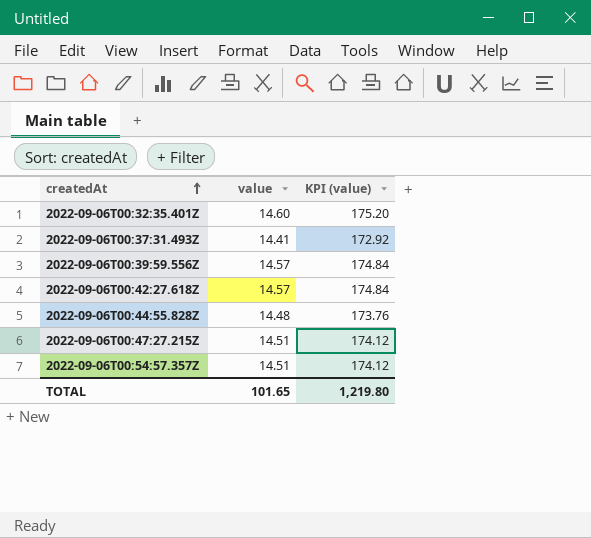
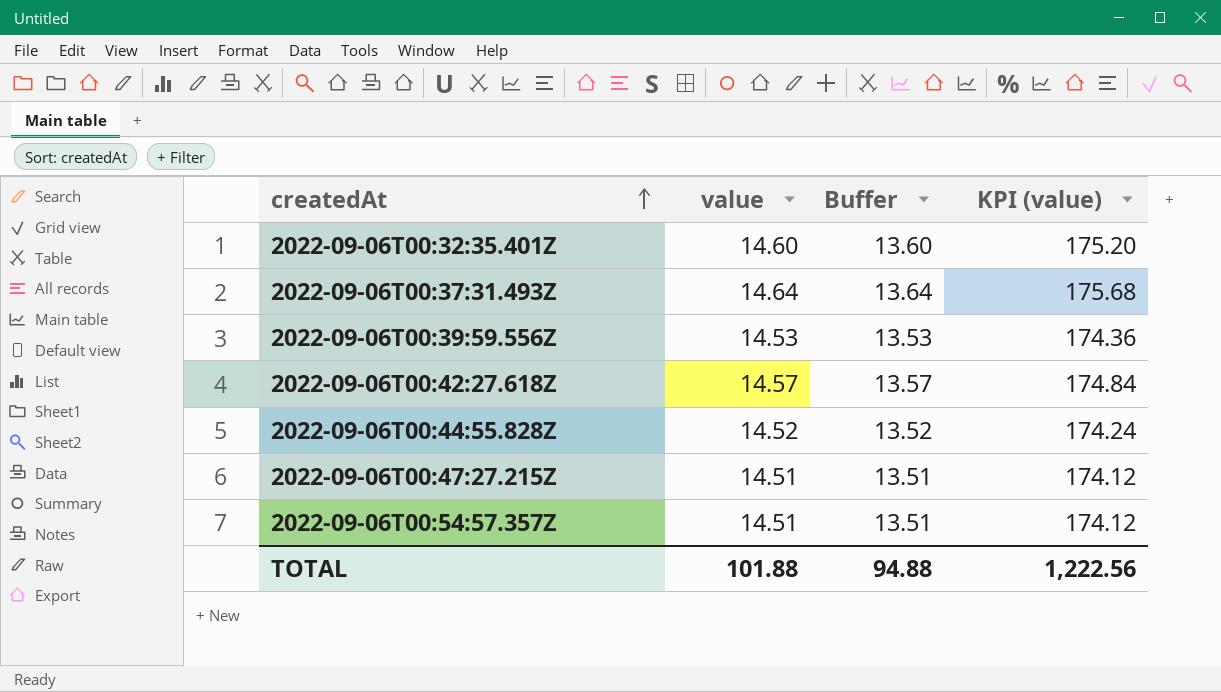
column Buffer | formula: none -> [value] - 1
2022-09-06T00:37:31.493Z | value: 14.41 -> 14.64
2022-09-06T00:37:31.493Z | KPI (value): 172.92 -> 175.68
2022-09-06T00:39:59.556Z | value: 14.57 -> 14.53
2022-09-06T00:39:59.556Z | KPI (value): 174.84 -> 174.36
2022-09-06T00:44:55.828Z | value: 14.48 -> 14.52
2022-09-06T00:44:55.828Z | KPI (value): 173.76 -> 174.24
TOTAL | value: 101.65 -> 101.88
TOTAL | KPI (value): 1,219.80 -> 1,222.56

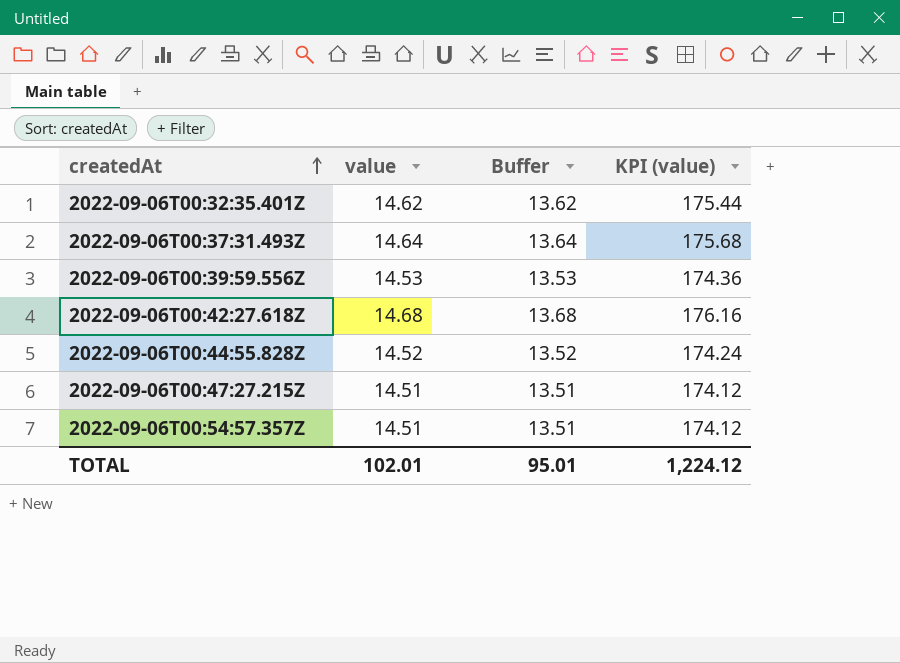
2022-09-06T00:32:35.401Z | value: 14.60 -> 14.62
2022-09-06T00:32:35.401Z | Buffer: 13.60 -> 13.62
2022-09-06T00:32:35.401Z | KPI (value): 175.20 -> 175.44
2022-09-06T00:42:27.618Z | value: 14.57 -> 14.68
2022-09-06T00:42:27.618Z | Buffer: 13.57 -> 13.68
2022-09-06T00:42:27.618Z | KPI (value): 174.84 -> 176.16
TOTAL | value: 101.88 -> 102.01
TOTAL | Buffer: 94.88 -> 95.01
TOTAL | KPI (value): 1,222.56 -> 1,224.12

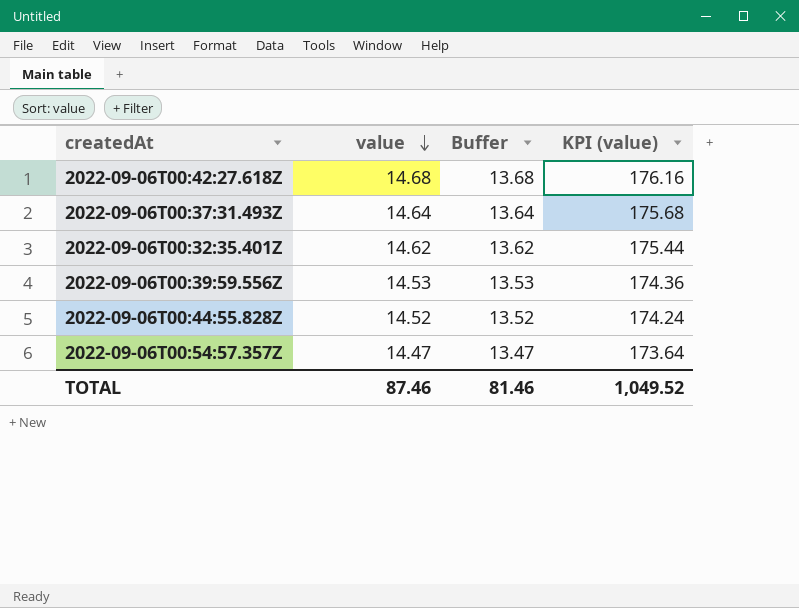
row order: createdAt ascending -> value descending
row 2022-09-06T00:47:27.215Z: 14.51 | 13.51 | 174.12 -> none
2022-09-06T00:54:57.357Z | value: 14.51 -> 14.47
2022-09-06T00:54:57.357Z | Buffer: 13.51 -> 13.47
2022-09-06T00:54:57.357Z | KPI (value): 174.12 -> 173.64
TOTAL | value: 102.01 -> 87.46
TOTAL | Buffer: 95.01 -> 81.46
TOTAL | KPI (value): 1,224.12 -> 1,049.52

